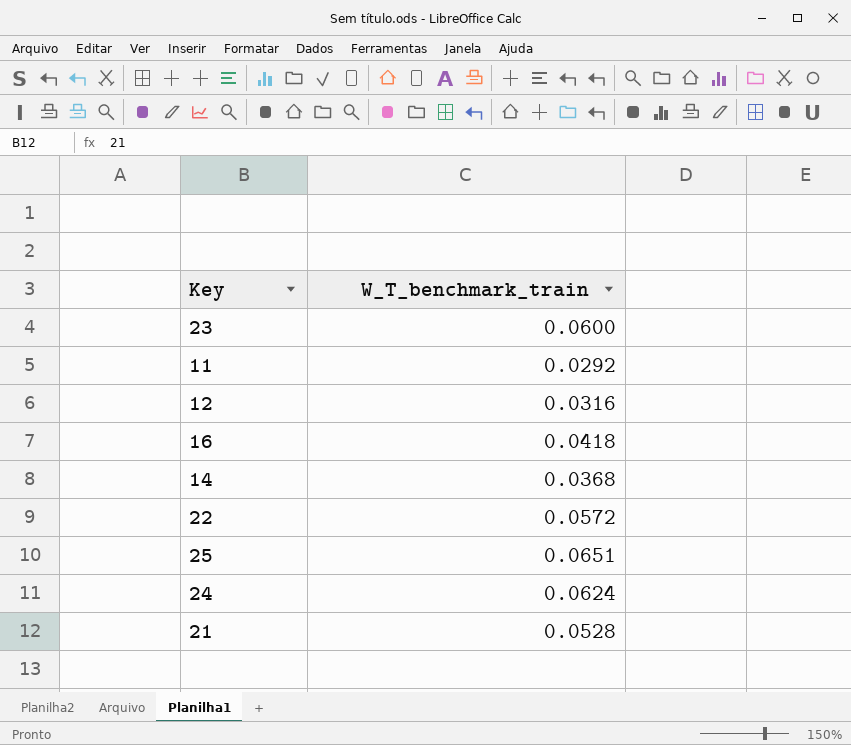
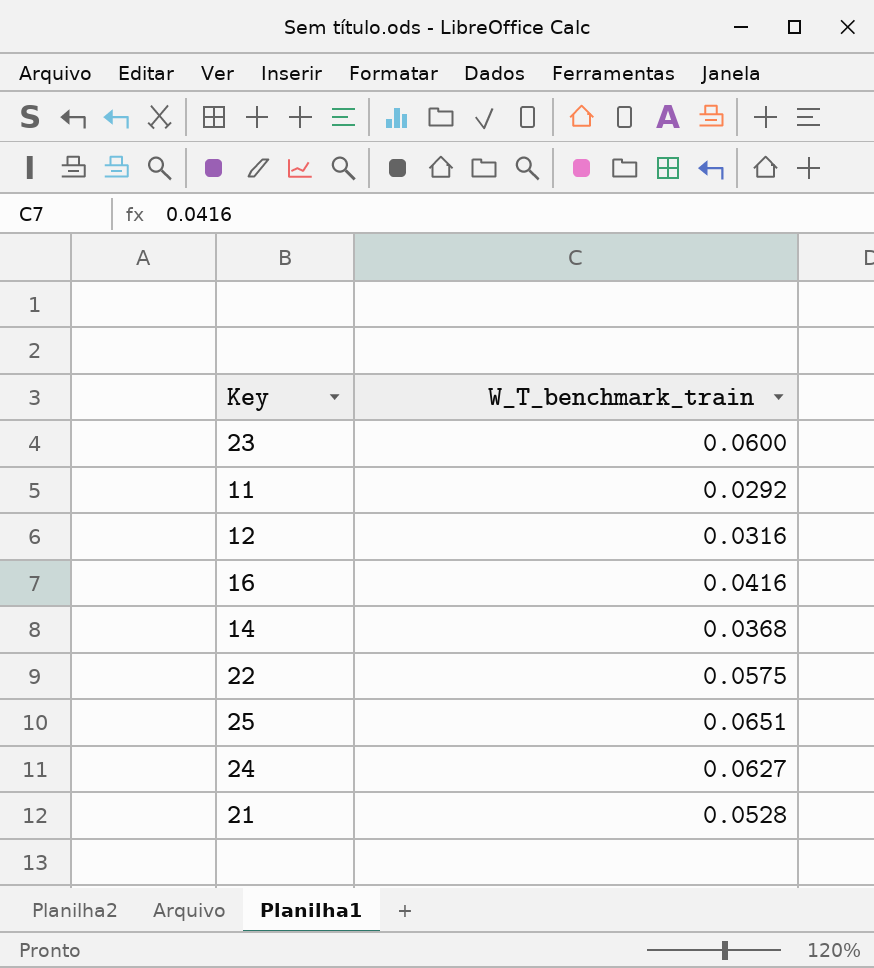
16 | W_T_benchmark_train: 0.0418 -> 0.0416
22 | W_T_benchmark_train: 0.0572 -> 0.0575
24 | W_T_benchmark_train: 0.0624 -> 0.0627

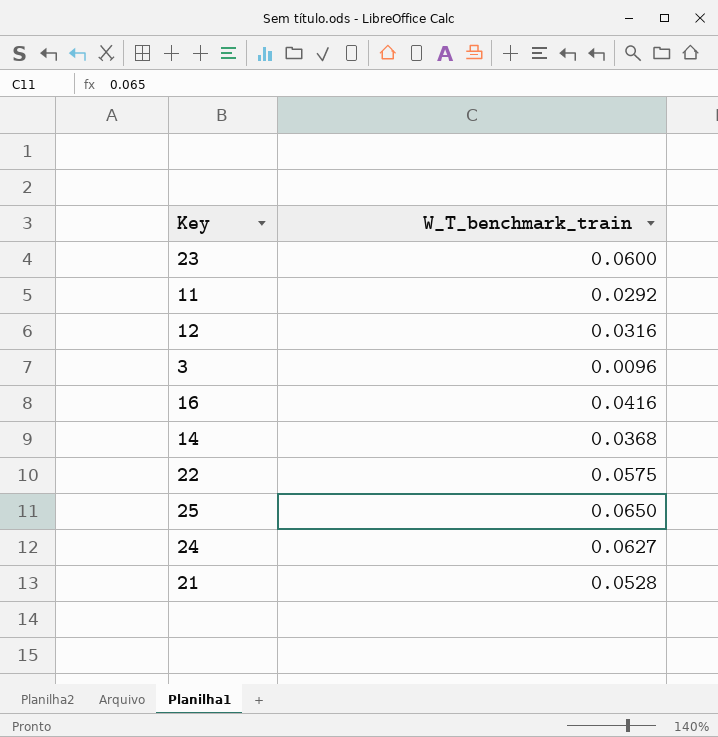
row 3: none -> 0.0096
25 | W_T_benchmark_train: 0.0651 -> 0.0650

